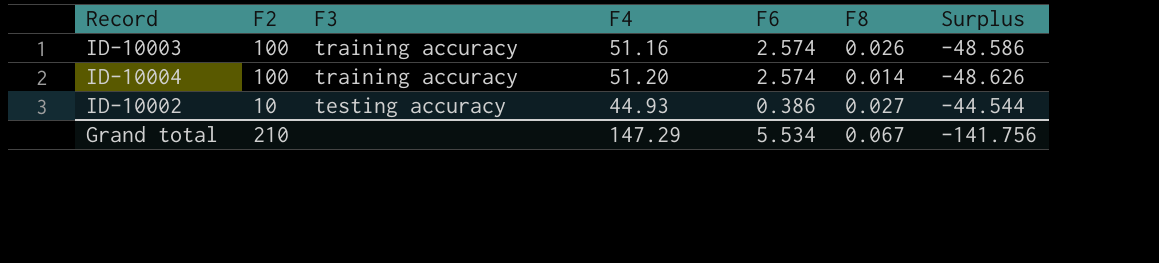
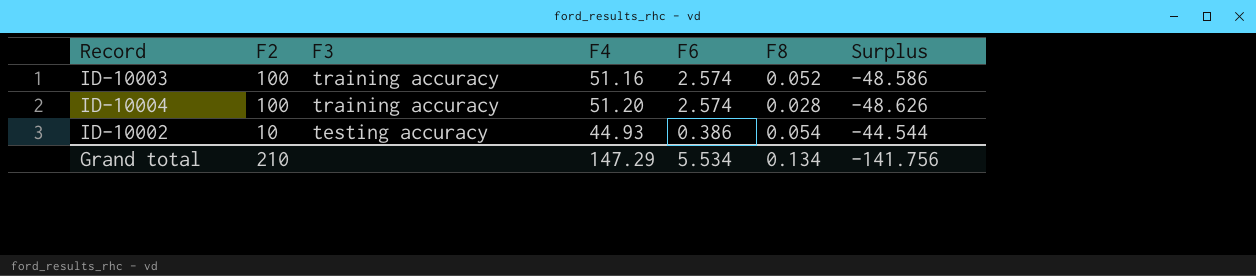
ID-10003 | F8: 0.026 -> 0.052
ID-10004 | F8: 0.014 -> 0.028
ID-10002 | F8: 0.027 -> 0.054
Grand total | F8: 0.067 -> 0.134

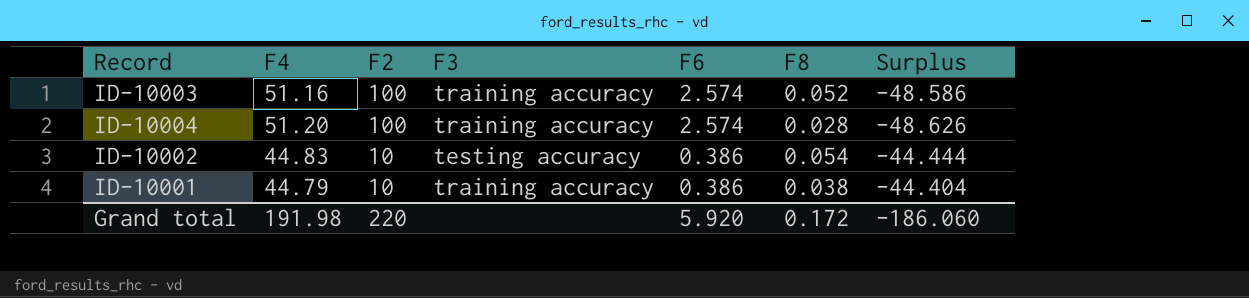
column F4 | position: 4 -> 2
ID-10002 | F4: 44.93 -> 44.83
ID-10002 | Surplus: -44.544 -> -44.444
row ID-10001: none -> 44.79 | 10 | training accuracy | 0.386 | 0.038 | -44.404
Grand total | F4: 147.29 -> 191.98
Grand total | F2: 210 -> 220
Grand total | F6: 5.534 -> 5.920
Grand total | F8: 0.134 -> 0.172
Grand total | Surplus: -141.756 -> -186.060

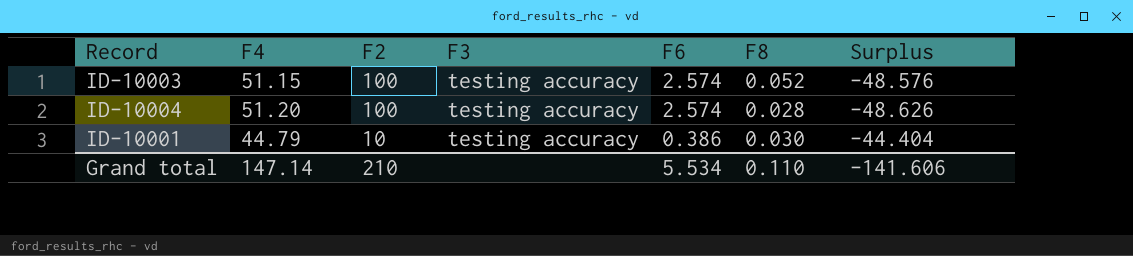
row ID-10002: 44.83 | 10 | testing accuracy | 0.386 | 0.054 | -44.444 -> none
ID-10003 | F4: 51.16 -> 51.15
ID-10003 | F3: training accuracy -> testing accuracy
ID-10003 | Surplus: -48.586 -> -48.576
ID-10004 | F3: training accuracy -> testing accuracy
ID-10001 | F3: training accuracy -> testing accuracy
ID-10001 | F8: 0.038 -> 0.030
Grand total | F4: 191.98 -> 147.14
Grand total | F2: 220 -> 210
Grand total | F6: 5.920 -> 5.534
Grand total | F8: 0.172 -> 0.110
Grand total | Surplus: -186.060 -> -141.606

